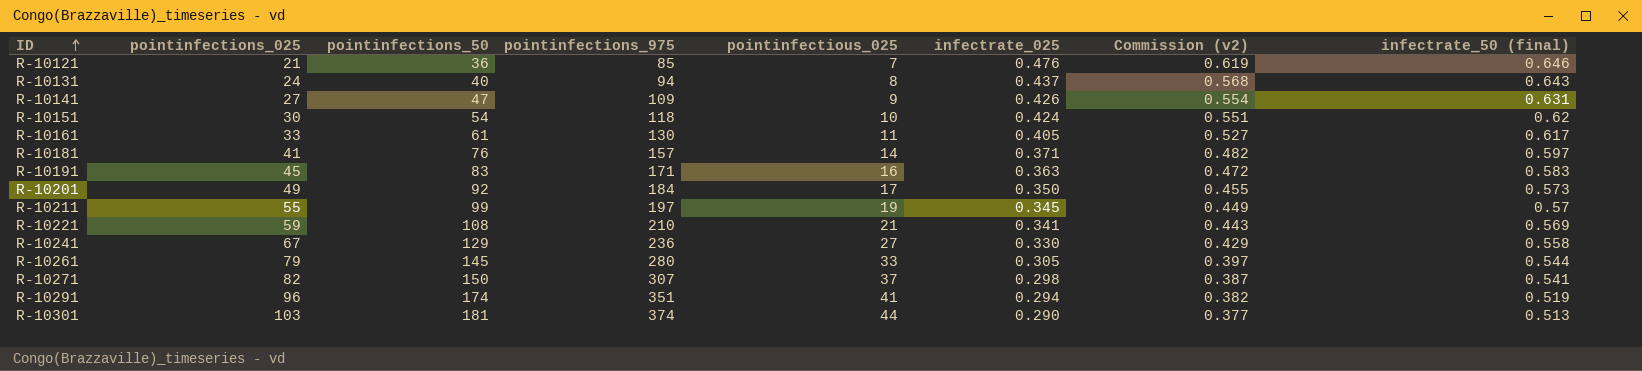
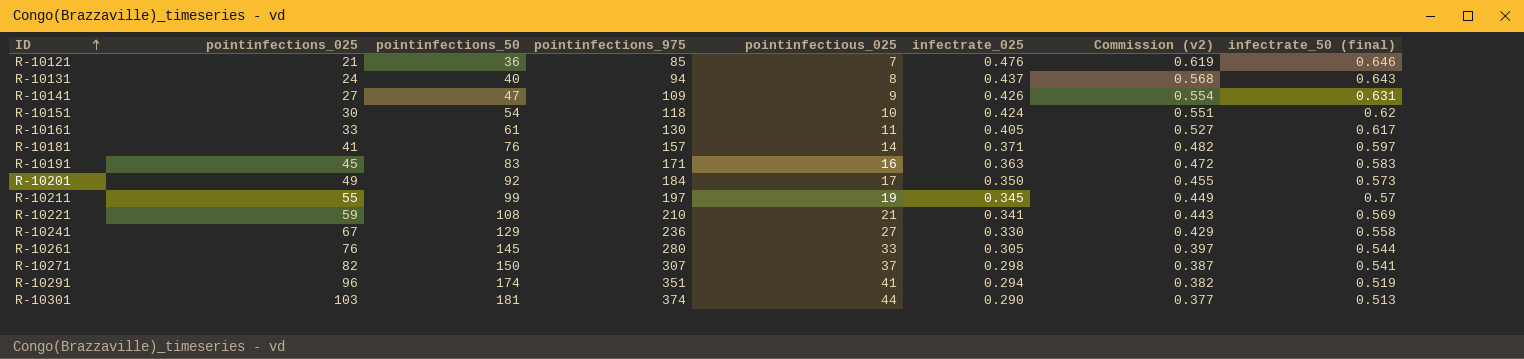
R-10261 | pointinfections_025: 79 -> 76

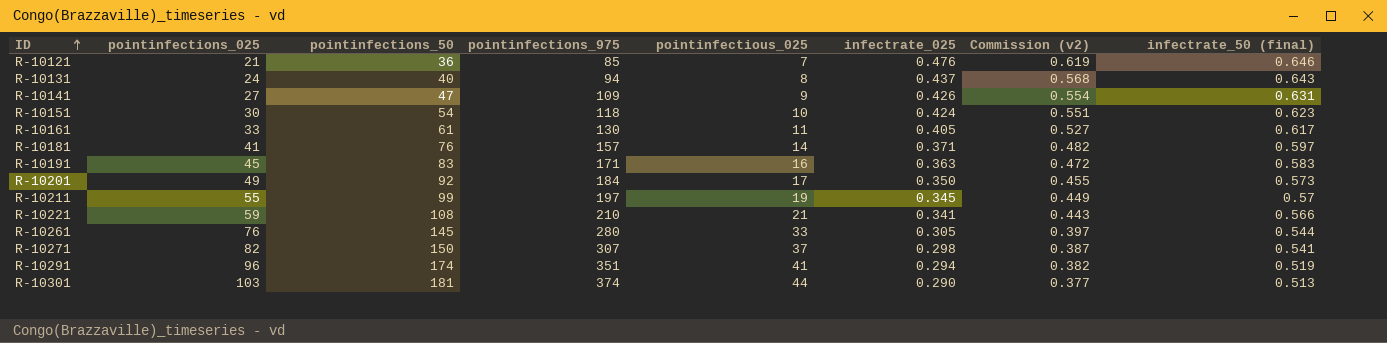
row R-10241: 67 | 129 | 236 | 27 | 0.330 | 0.429 | 0.558 -> none
R-10151 | infectrate_50 (final): 0.62 -> 0.623
R-10221 | infectrate_50 (final): 0.569 -> 0.566

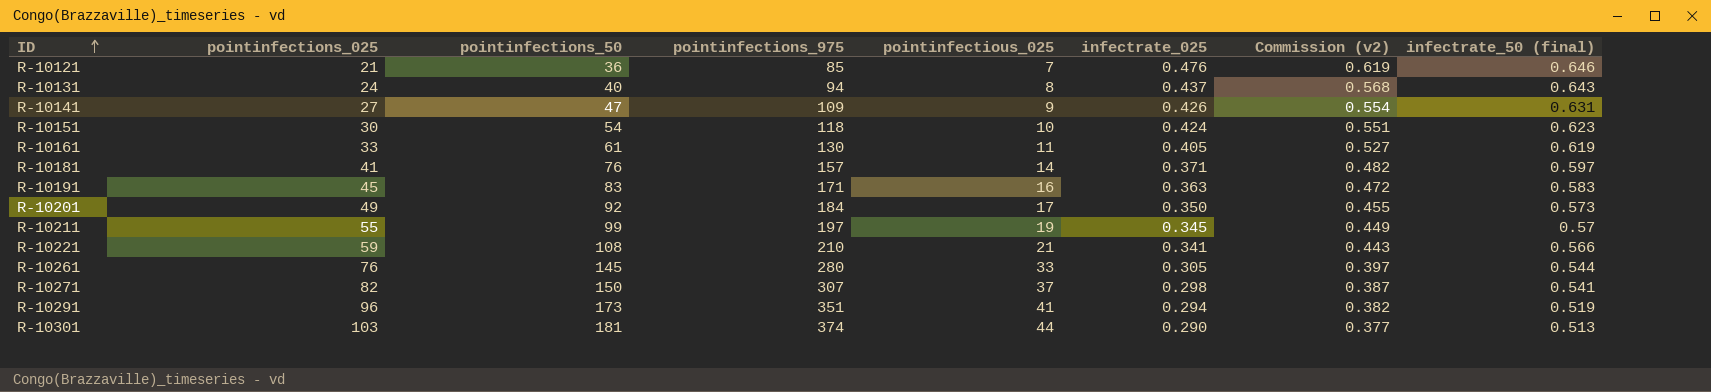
R-10161 | infectrate_50 (final): 0.617 -> 0.619
R-10291 | pointinfections_50: 174 -> 173

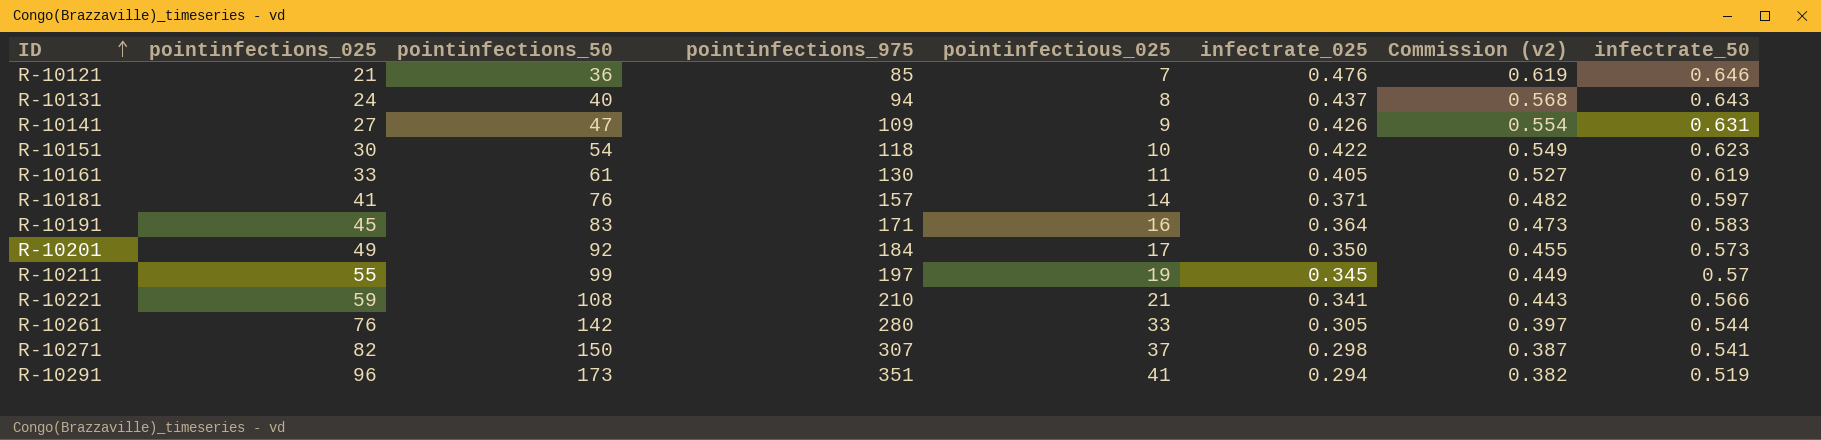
column name: infectrate_50 (final) -> infectrate_50
row R-10301: 103 | 181 | 374 | 44 | 0.290 | 0.377 | 0.513 -> none
R-10151 | infectrate_025: 0.424 -> 0.422
R-10151 | Commission (v2): 0.551 -> 0.549
R-10191 | infectrate_025: 0.363 -> 0.364
R-10191 | Commission (v2): 0.472 -> 0.473
R-10261 | pointinfections_50: 145 -> 142

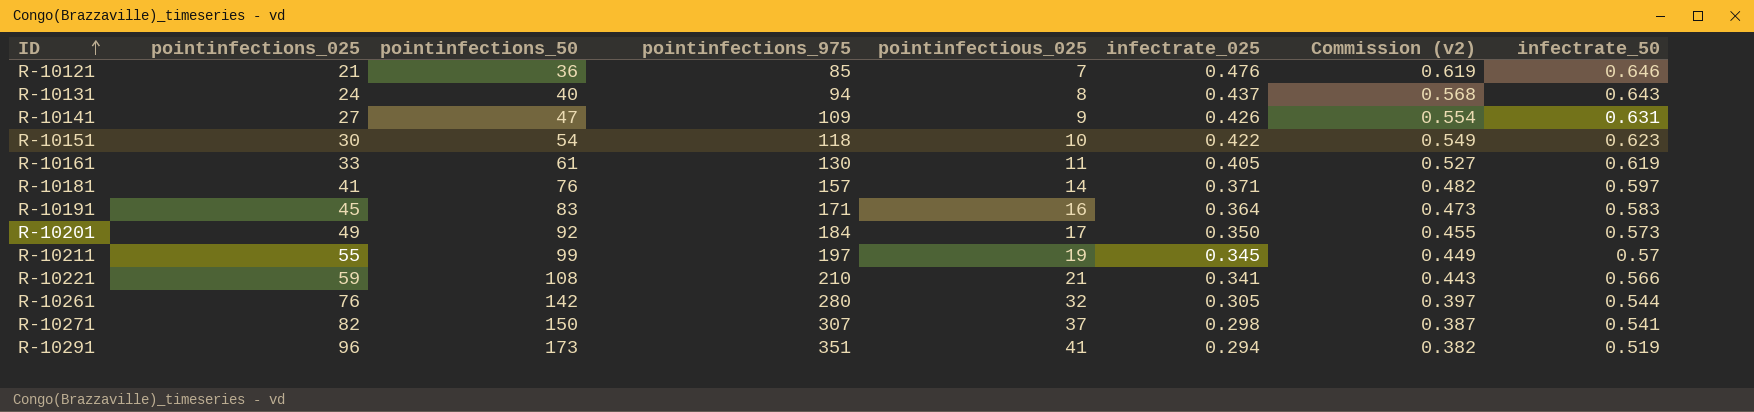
R-10261 | pointinfectious_025: 33 -> 32

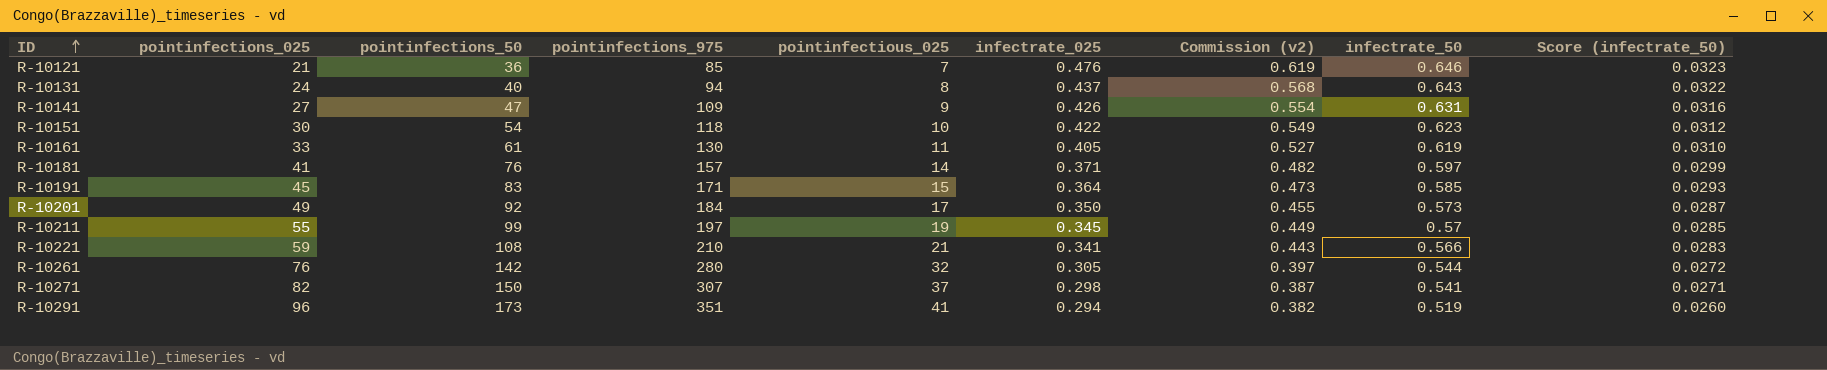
column Score (infectrate_50) | formula: none -> [infectrate_50] * 0.05
R-10191 | pointinfectious_025: 16 -> 15
R-10191 | infectrate_50: 0.583 -> 0.585

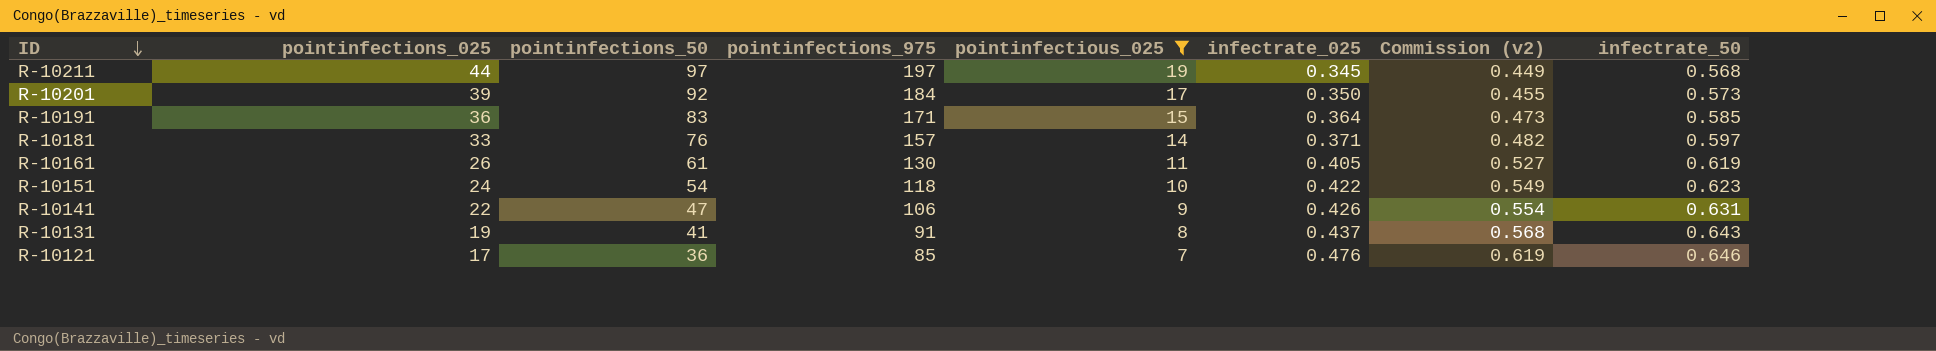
filter: none -> pointinfectious_025 <= 19
row order: ID ascending -> ID descending
column Score (infectrate_50) | formula: [infectrate_50] * 0.05 -> none
R-10211 | pointinfections_025: 55 -> 44
R-10211 | pointinfections_50: 99 -> 97
R-10211 | infectrate_50: 0.57 -> 0.568
R-10201 | pointinfections_025: 49 -> 39
R-10191 | pointinfections_025: 45 -> 36
R-10181 | pointinfections_025: 41 -> 33
R-10161 | pointinfections_025: 33 -> 26
R-10151 | pointinfections_025: 30 -> 24
R-10141 | pointinfections_025: 27 -> 22
R-10141 | pointinfections_975: 109 -> 106
R-10131 | pointinfections_025: 24 -> 19
R-10131 | pointinfections_50: 40 -> 41
R-10131 | pointinfections_975: 94 -> 91
R-10121 | pointinfections_025: 21 -> 17

